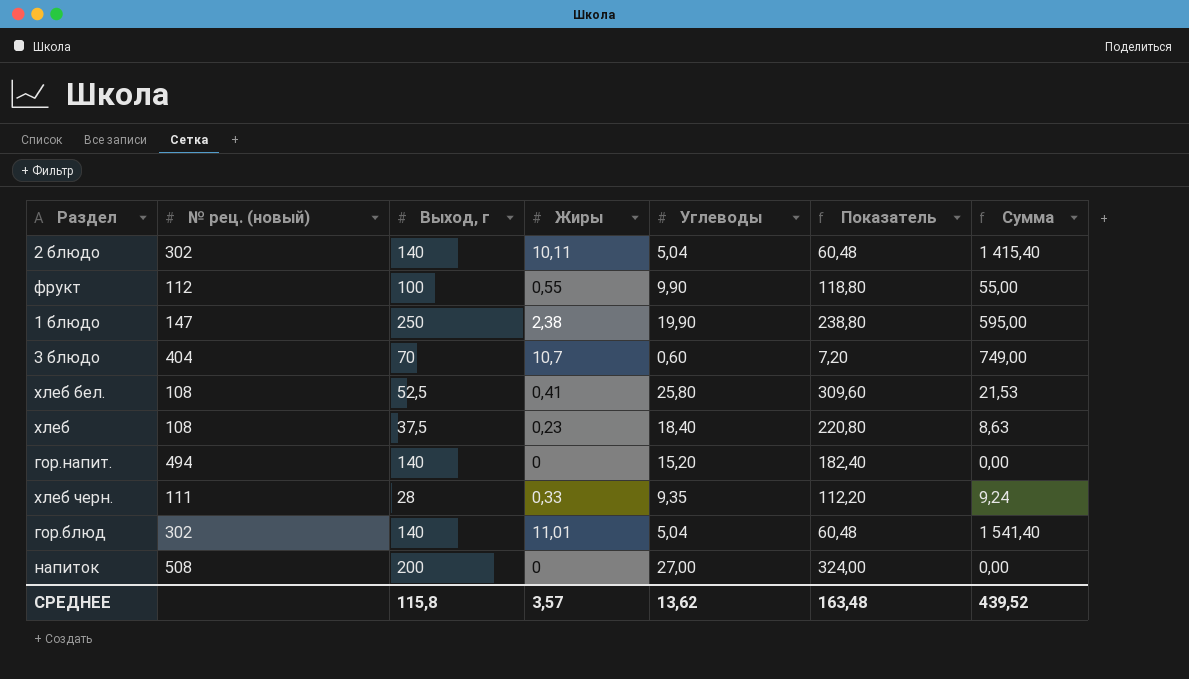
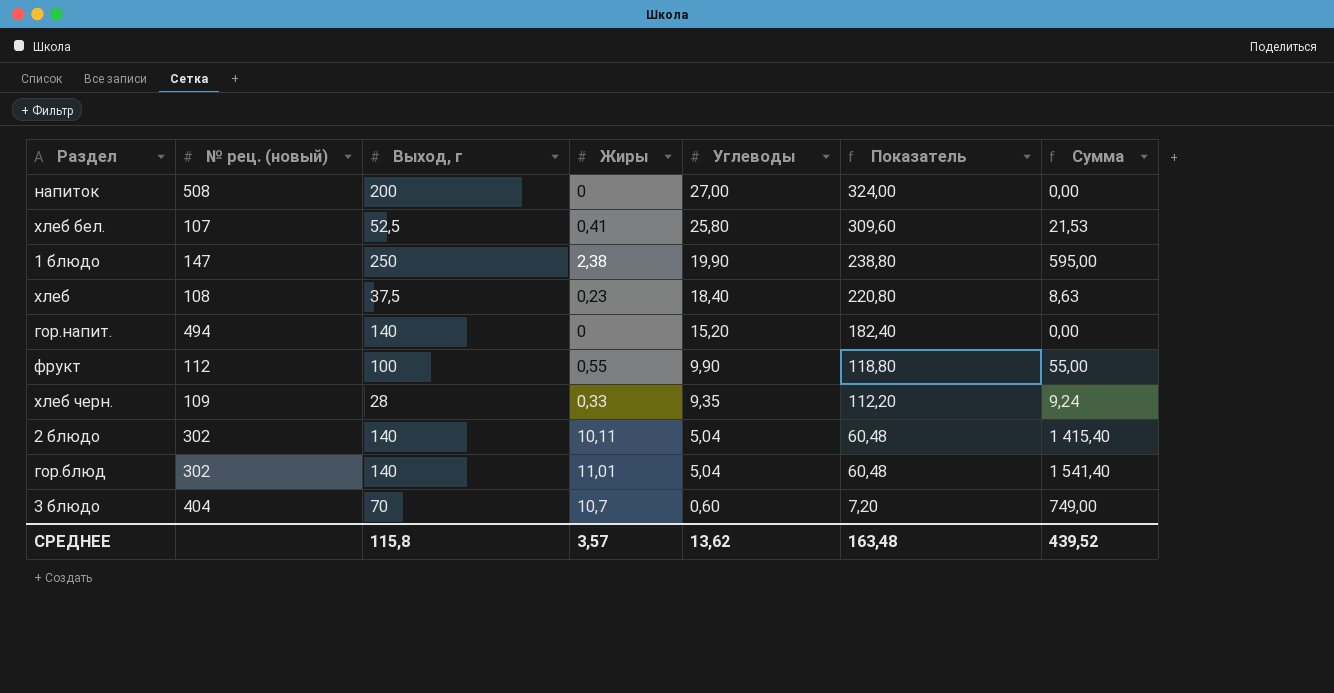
row order: none -> Углеводы descending
хлеб бел. | № рец. (новый): 108 -> 107
хлеб черн. | № рец. (новый): 111 -> 109

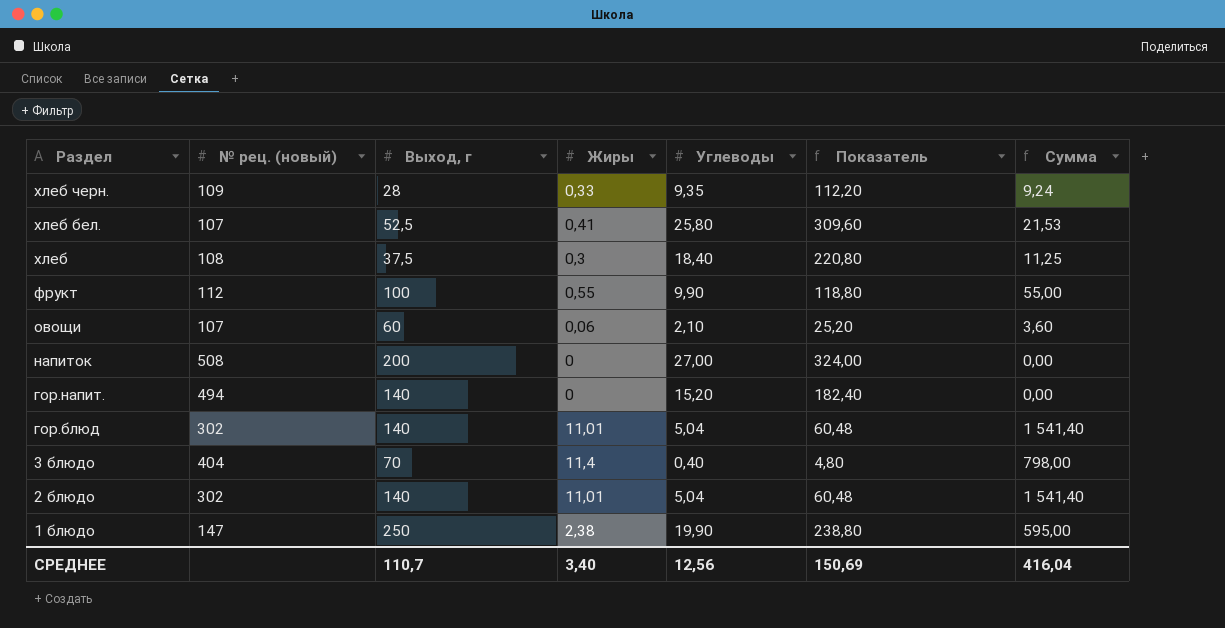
row order: Углеводы descending -> Раздел descending
хлеб | Жиры: 0,23 -> 0,3
хлеб | Сумма: 8,63 -> 11,25
row овощи: none -> 107 | 60 | 0,06 | 2,10 | 25,20 | 3,60
3 блюдо | Жиры: 10,7 -> 11,4
3 блюдо | Углеводы: 0,60 -> 0,40
3 блюдо | Показатель: 7,20 -> 4,80
3 блюдо | Сумма: 749,00 -> 798,00
2 блюдо | Жиры: 10,11 -> 11,01
2 блюдо | Сумма: 1 415,40 -> 1 541,40
СРЕДНЕЕ | Выход, г: 115,8 -> 110,7
СРЕДНЕЕ | Жиры: 3,57 -> 3,40
СРЕДНЕЕ | Углеводы: 13,62 -> 12,56
СРЕДНЕЕ | Показатель: 163,48 -> 150,69
СРЕДНЕЕ | Сумма: 439,52 -> 416,04

